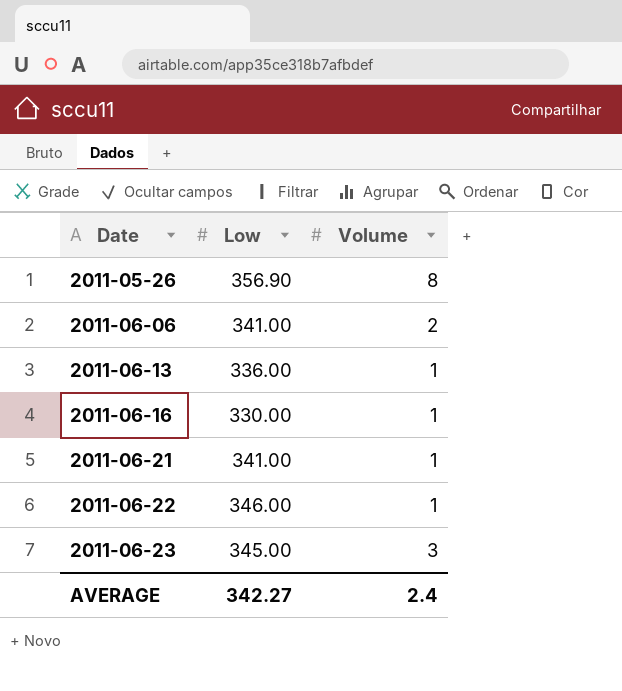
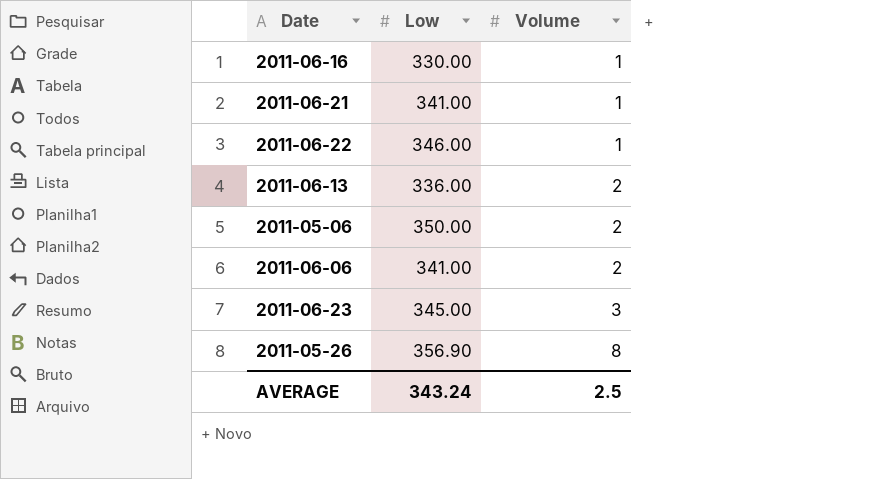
row order: Date ascending -> Volume ascending
2011-06-13 | Volume: 1 -> 2
row 2011-05-06: none -> 350.00 | 2
AVERAGE | Low: 342.27 -> 343.24
AVERAGE | Volume: 2.4 -> 2.5

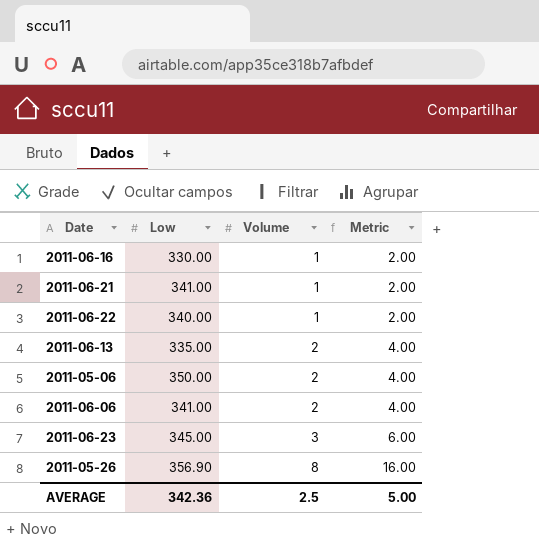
column Metric | formula: none -> [Volume] * 2
2011-06-22 | Low: 346.00 -> 340.00
2011-06-13 | Low: 336.00 -> 335.00
AVERAGE | Low: 343.24 -> 342.36

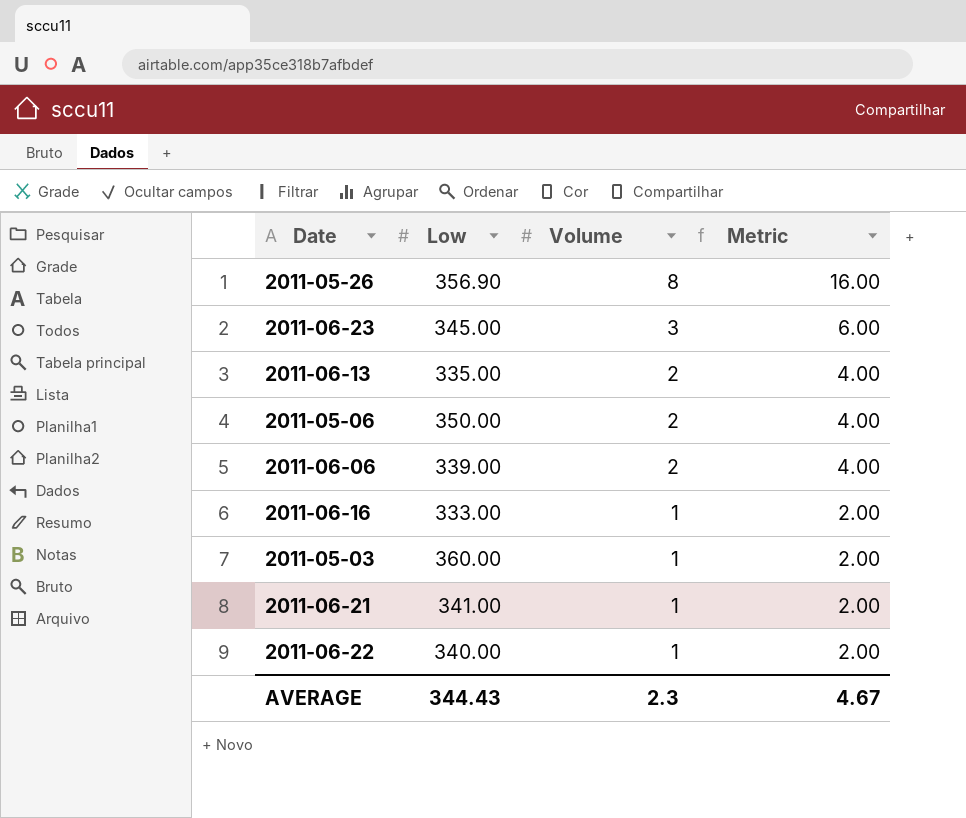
row order: Volume ascending -> Volume descending
2011-06-06 | Low: 341.00 -> 339.00
2011-06-16 | Low: 330.00 -> 333.00
row 2011-05-03: none -> 360.00 | 1 | 2.00
AVERAGE | Low: 342.36 -> 344.43
AVERAGE | Volume: 2.5 -> 2.3
AVERAGE | Metric: 5.00 -> 4.67

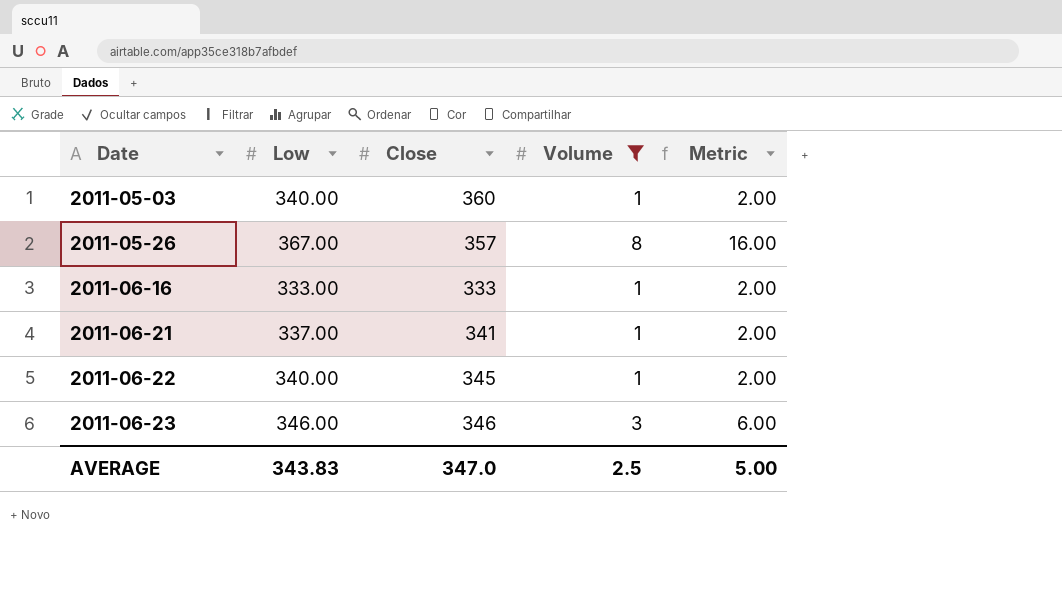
filter: none -> Volume != 2
row order: Volume descending -> Date ascending
column Close | position: none -> 3
2011-05-03 | Low: 360.00 -> 340.00
2011-05-26 | Low: 356.90 -> 367.00
2011-06-21 | Low: 341.00 -> 337.00
2011-06-23 | Low: 345.00 -> 346.00
AVERAGE | Low: 344.43 -> 343.83
AVERAGE | Volume: 2.3 -> 2.5
AVERAGE | Metric: 4.67 -> 5.00

